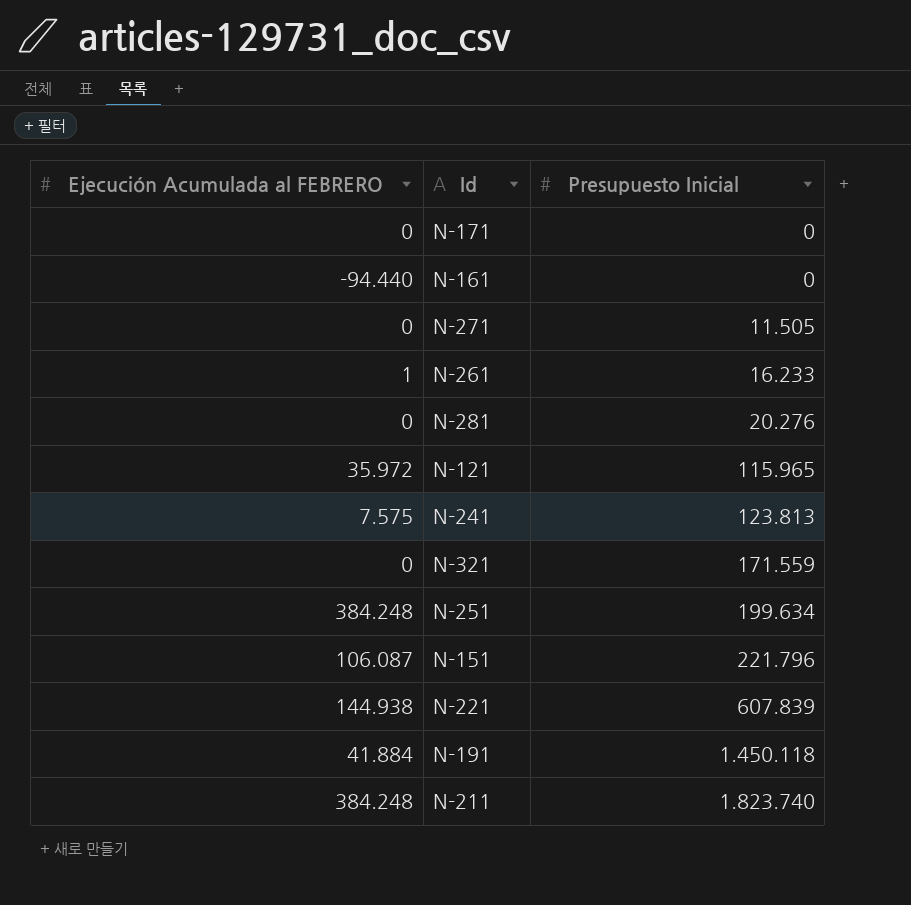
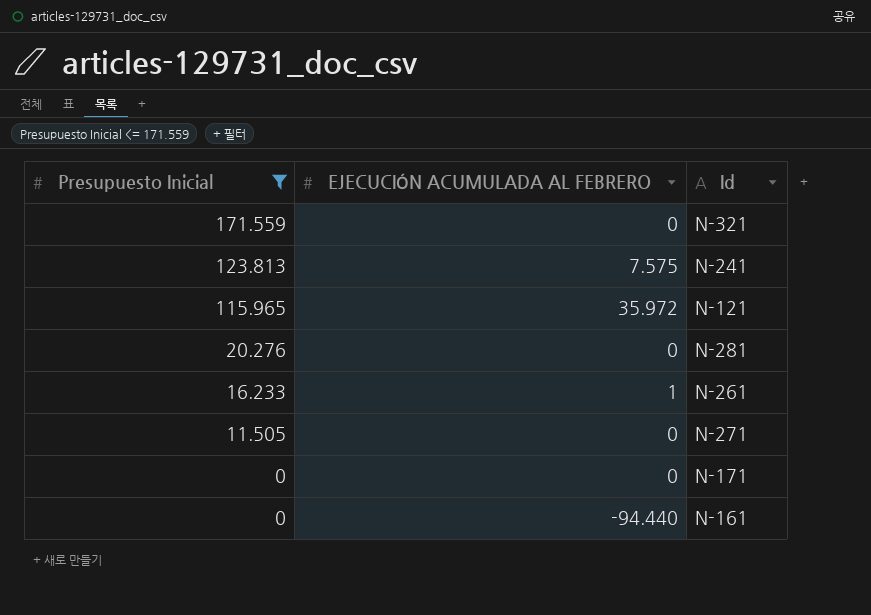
filter: none -> Presupuesto Inicial <= 171.559
row order: Presupuesto Inicial ascending -> Presupuesto Inicial descending
column Presupuesto Inicial | position: 3 -> 1
column name: Ejecución Acumulada al FEBRERO -> EJECUCIÓN ACUMULADA AL FEBRERO

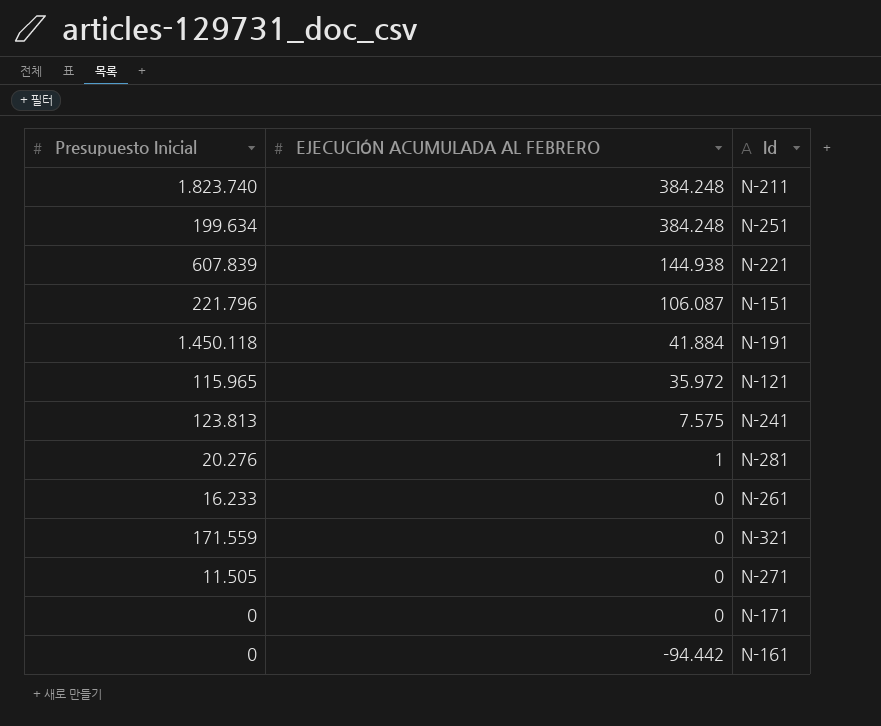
filter: Presupuesto Inicial <= 171.559 -> none
row order: Presupuesto Inicial descending -> EJECUCIÓN ACUMULADA AL FEBRERO descending
N-281 | EJECUCIÓN ACUMULADA AL FEBRERO: 0 -> 1
N-261 | EJECUCIÓN ACUMULADA AL FEBRERO: 1 -> 0
N-161 | EJECUCIÓN ACUMULADA AL FEBRERO: -94.440 -> -94.442

